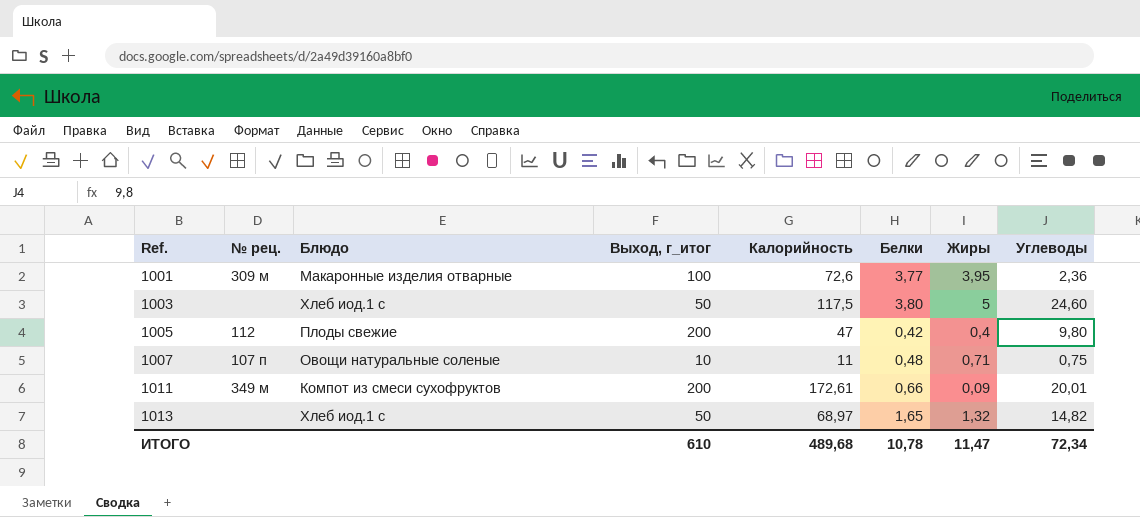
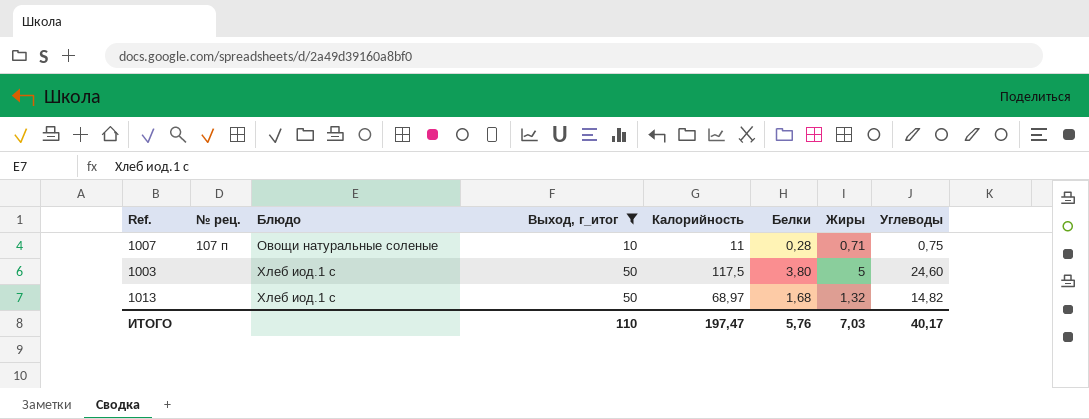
filter: none -> Выход, г_итог <= 50
row order: Ref. ascending -> Блюдо ascending
1007 | Белки: 0,48 -> 0,28
1013 | Белки: 1,65 -> 1,68
ИТОГО | Выход, г_итог: 610 -> 110
ИТОГО | Калорийность: 489,68 -> 197,47
ИТОГО | Белки: 10,78 -> 5,76
ИТОГО | Жиры: 11,47 -> 7,03
ИТОГО | Углеводы: 72,34 -> 40,17

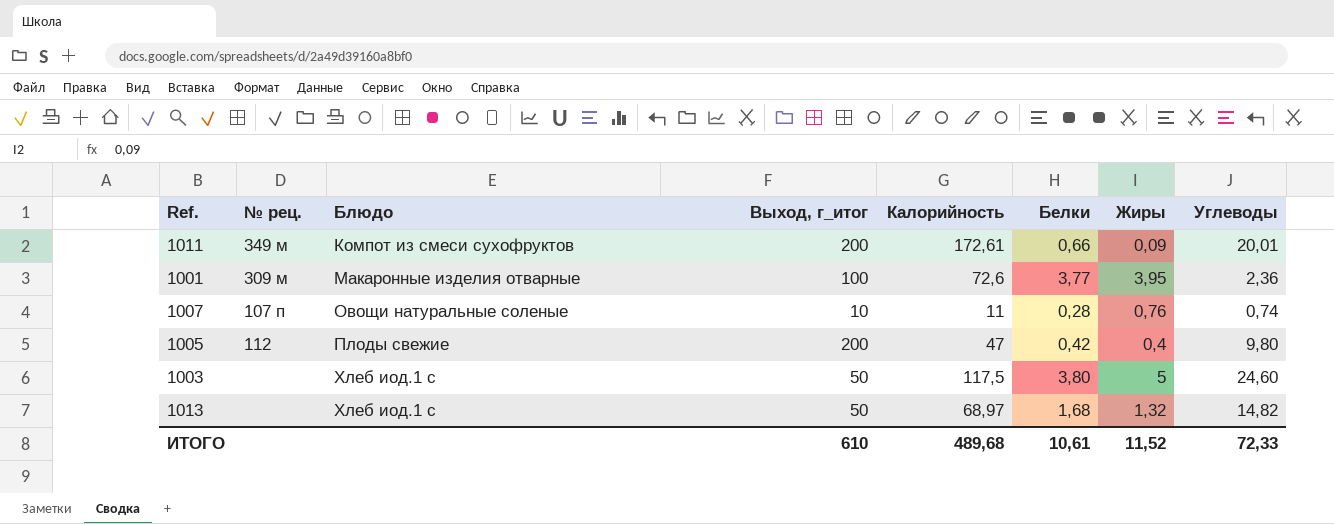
filter: Выход, г_итог <= 50 -> none
1007 | Жиры: 0,71 -> 0,76
1007 | Углеводы: 0,75 -> 0,74
ИТОГО | Выход, г_итог: 110 -> 610
ИТОГО | Калорийность: 197,47 -> 489,68
ИТОГО | Белки: 5,76 -> 10,61
ИТОГО | Жиры: 7,03 -> 11,52
ИТОГО | Углеводы: 40,17 -> 72,33

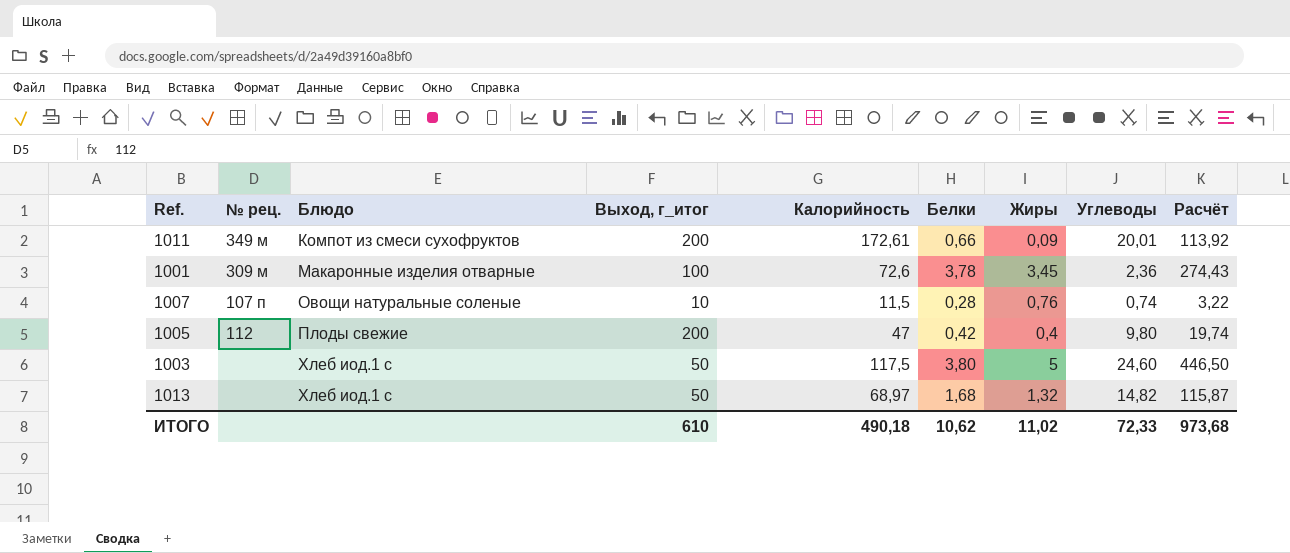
column Расчёт | formula: none -> [Калорийность] * [Белки]
1001 | Белки: 3,77 -> 3,78
1001 | Жиры: 3,95 -> 3,45
1007 | Калорийность: 11 -> 11,5
ИТОГО | Калорийность: 489,68 -> 490,18
ИТОГО | Белки: 10,61 -> 10,62
ИТОГО | Жиры: 11,52 -> 11,02

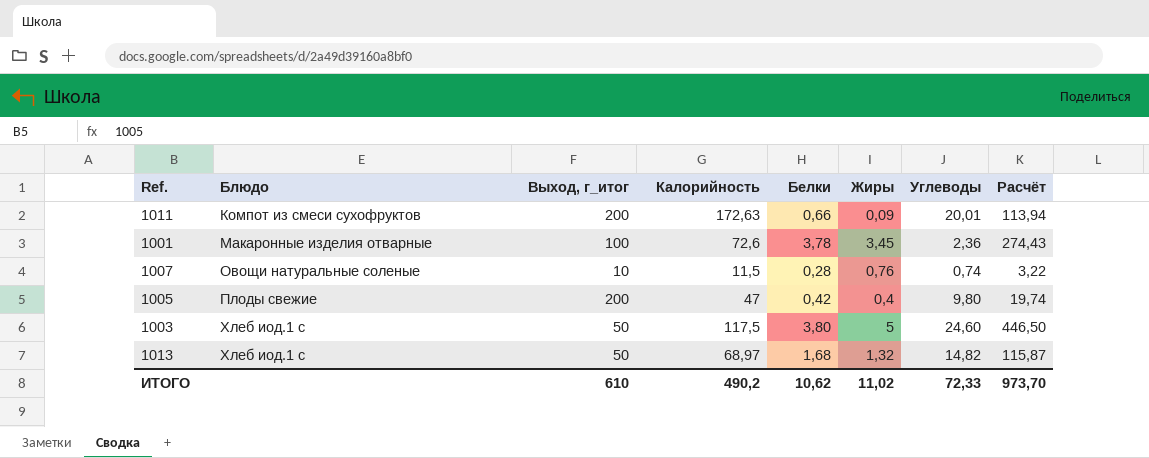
column № рец. | position: 2 -> none
1011 | Калорийность: 172,61 -> 172,63
1011 | Расчёт: 113,92 -> 113,94
ИТОГО | Калорийность: 490,18 -> 490,2
ИТОГО | Расчёт: 973,68 -> 973,70

